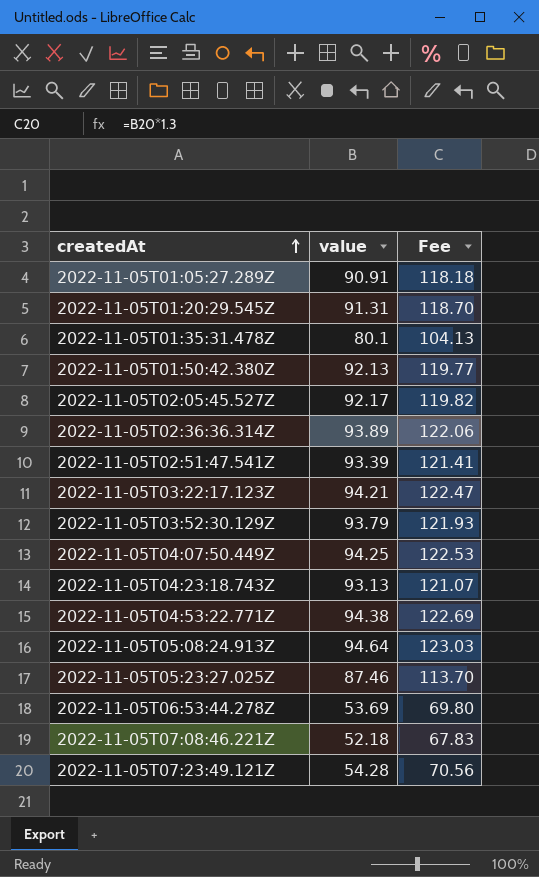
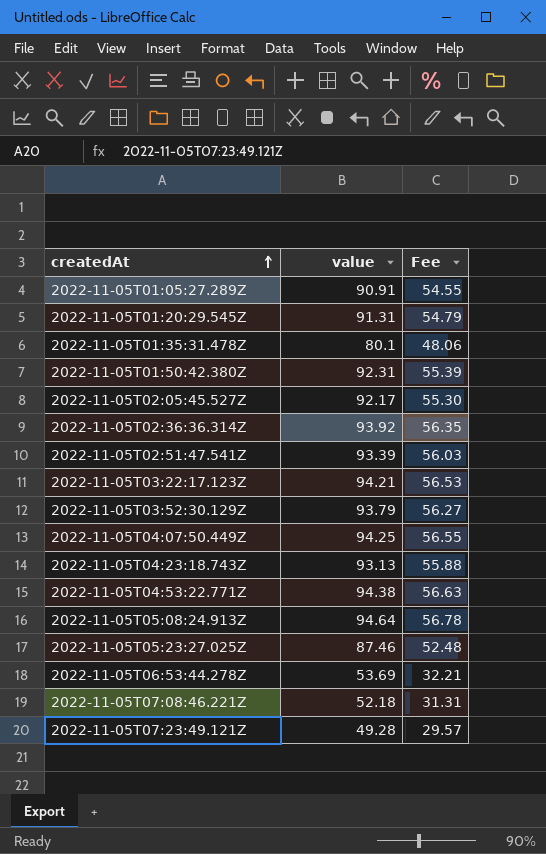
column Fee | formula: [value] * 1.3 -> [value] * 0.6
2022-11-05T01:50:42.380Z | value: 92.13 -> 92.31
2022-11-05T02:36:36.314Z | value: 93.89 -> 93.92
2022-11-05T07:23:49.121Z | value: 54.28 -> 49.28

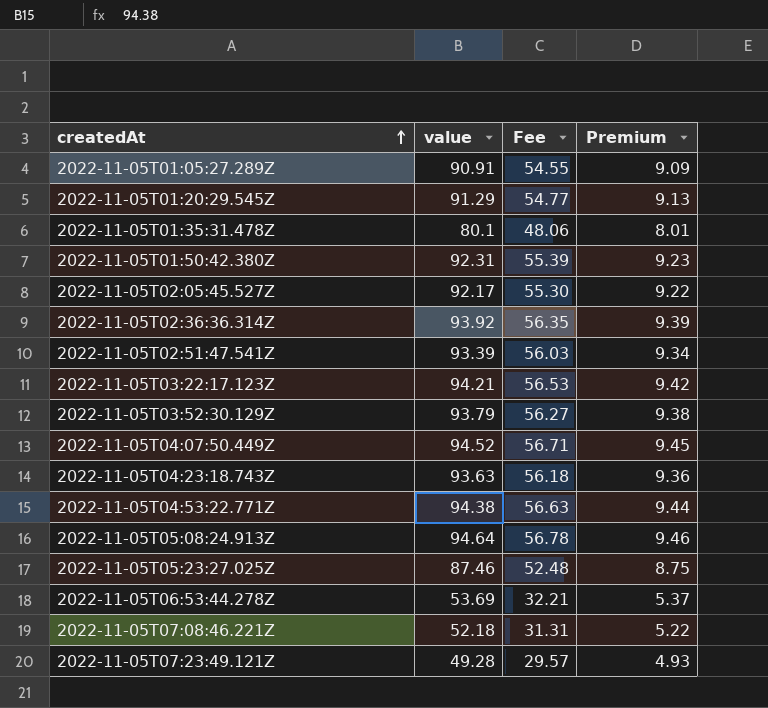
column Premium | formula: none -> [value] * 0.1
2022-11-05T01:20:29.545Z | value: 91.31 -> 91.29
2022-11-05T01:20:29.545Z | Fee: 54.79 -> 54.77
2022-11-05T04:07:50.449Z | value: 94.25 -> 94.52
2022-11-05T04:07:50.449Z | Fee: 56.55 -> 56.71
2022-11-05T04:23:18.743Z | value: 93.13 -> 93.63
2022-11-05T04:23:18.743Z | Fee: 55.88 -> 56.18

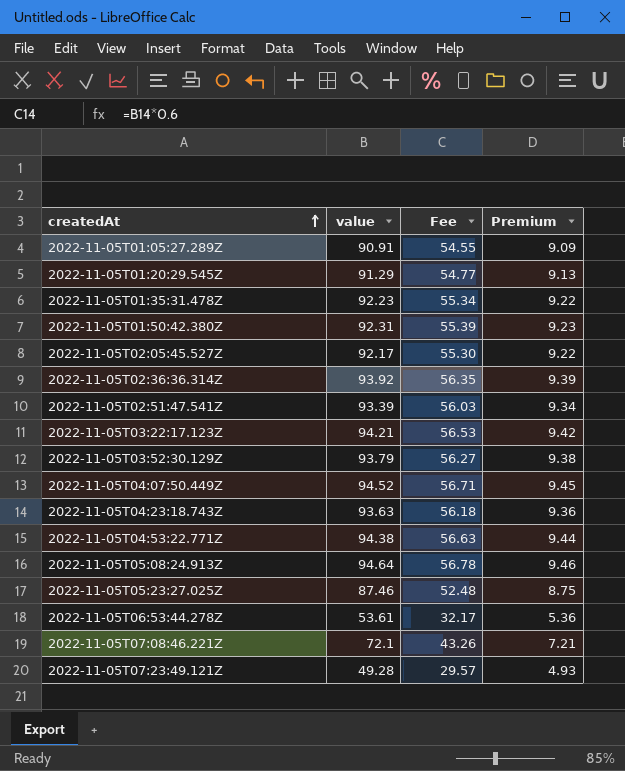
2022-11-05T01:35:31.478Z | value: 80.1 -> 92.23
2022-11-05T01:35:31.478Z | Fee: 48.06 -> 55.34
2022-11-05T01:35:31.478Z | Premium: 8.01 -> 9.22
2022-11-05T06:53:44.278Z | value: 53.69 -> 53.61
2022-11-05T06:53:44.278Z | Fee: 32.21 -> 32.17
2022-11-05T06:53:44.278Z | Premium: 5.37 -> 5.36
2022-11-05T07:08:46.221Z | value: 52.18 -> 72.1
2022-11-05T07:08:46.221Z | Fee: 31.31 -> 43.26
2022-11-05T07:08:46.221Z | Premium: 5.22 -> 7.21

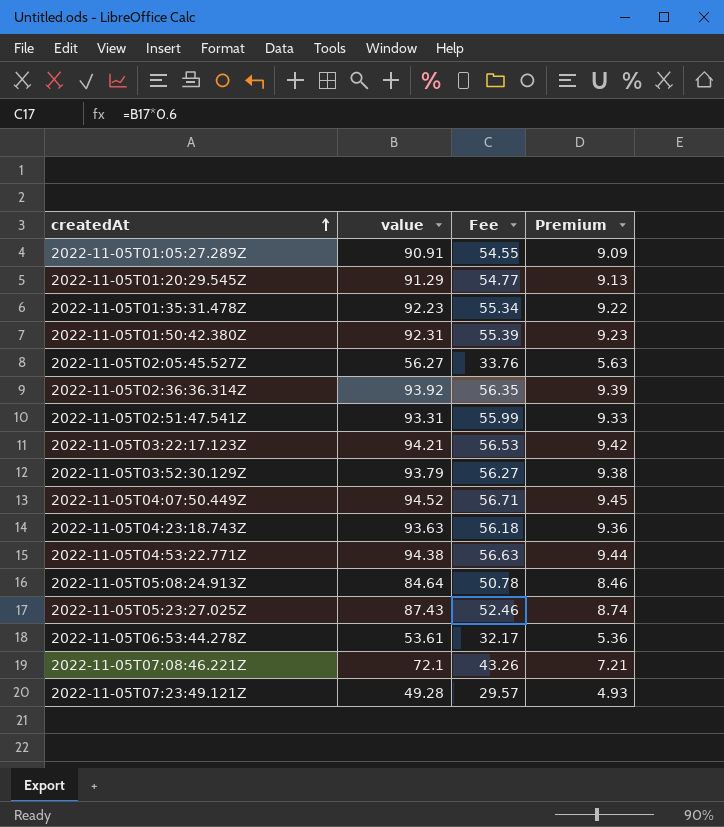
2022-11-05T02:05:45.527Z | value: 92.17 -> 56.27
2022-11-05T02:05:45.527Z | Fee: 55.30 -> 33.76
2022-11-05T02:05:45.527Z | Premium: 9.22 -> 5.63
2022-11-05T02:51:47.541Z | value: 93.39 -> 93.31
2022-11-05T02:51:47.541Z | Fee: 56.03 -> 55.99
2022-11-05T02:51:47.541Z | Premium: 9.34 -> 9.33
2022-11-05T05:08:24.913Z | value: 94.64 -> 84.64
2022-11-05T05:08:24.913Z | Fee: 56.78 -> 50.78
2022-11-05T05:08:24.913Z | Premium: 9.46 -> 8.46
2022-11-05T05:23:27.025Z | value: 87.46 -> 87.43
2022-11-05T05:23:27.025Z | Fee: 52.48 -> 52.46
2022-11-05T05:23:27.025Z | Premium: 8.75 -> 8.74

